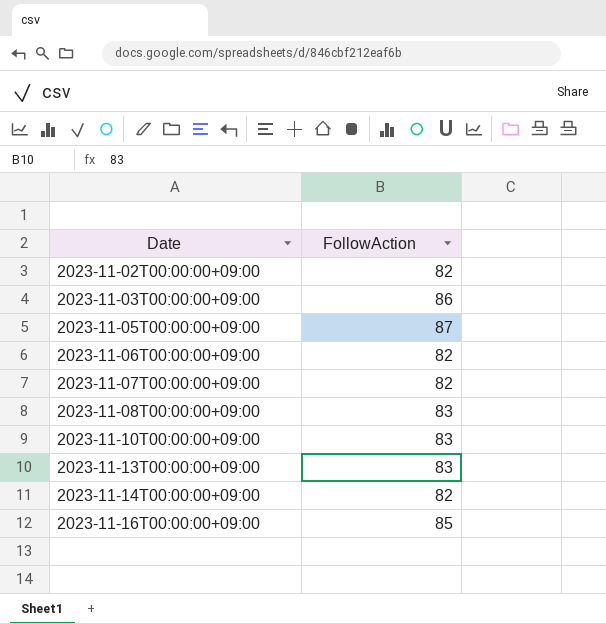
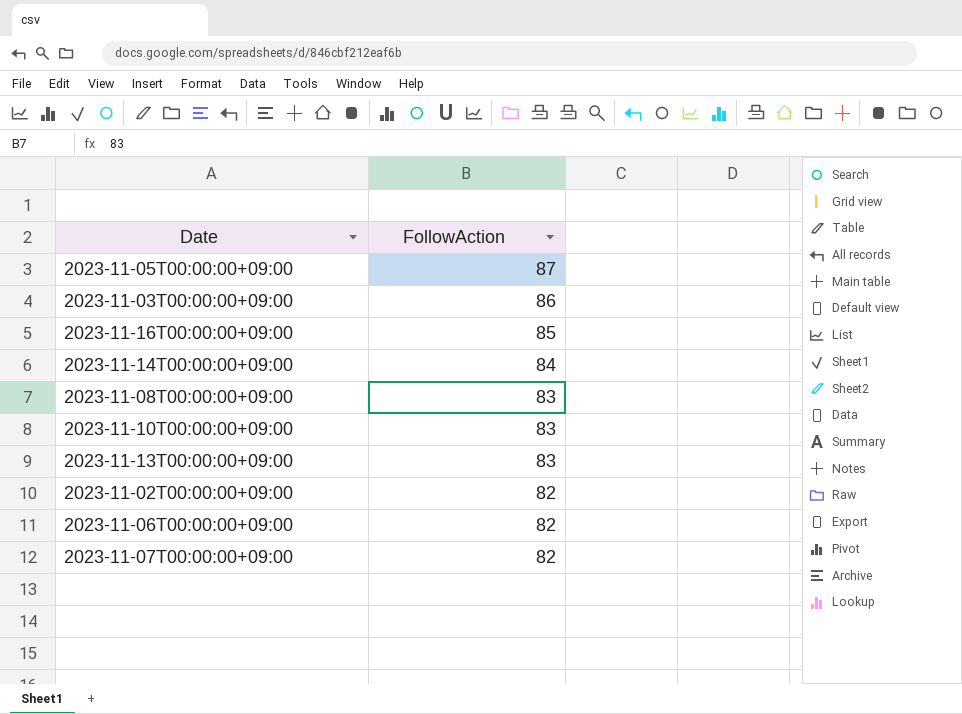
row order: Date ascending -> FollowAction descending
2023-11-14T00:00:00+09:00 | FollowAction: 82 -> 84

